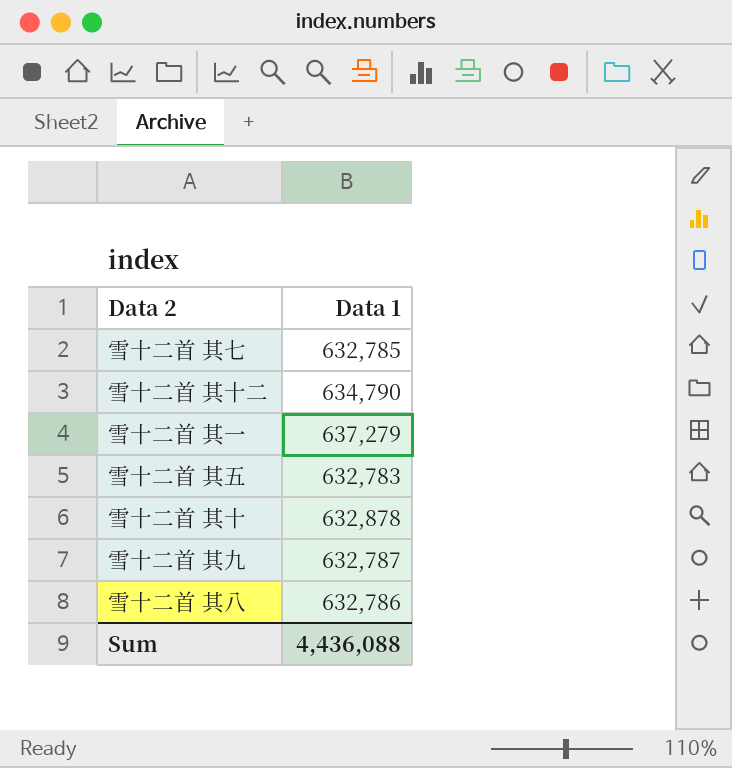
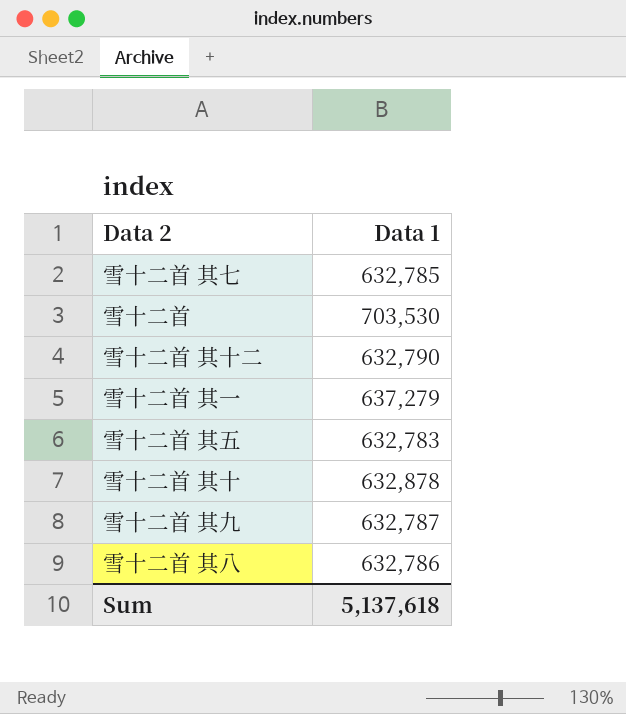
row 雪十二首: none -> 703,530
雪十二首 其十二 | Data 1: 634,790 -> 632,790
Sum | Data 1: 4,436,088 -> 5,137,618

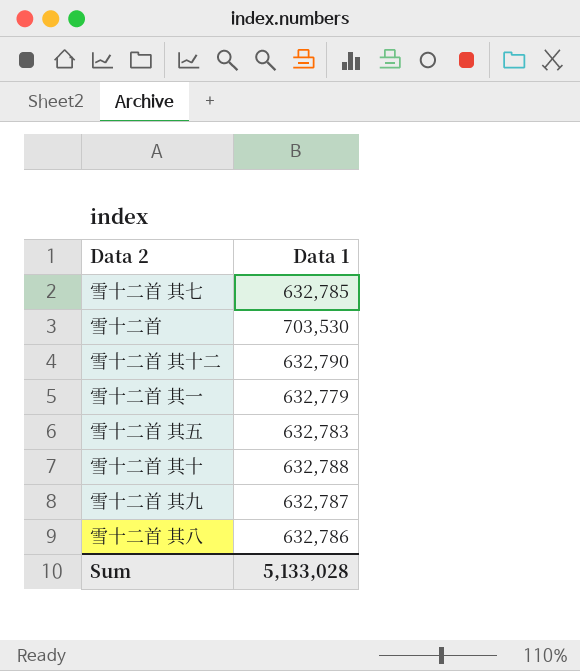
雪十二首 其一 | Data 1: 637,279 -> 632,779
雪十二首 其十 | Data 1: 632,878 -> 632,788
Sum | Data 1: 5,137,618 -> 5,133,028

